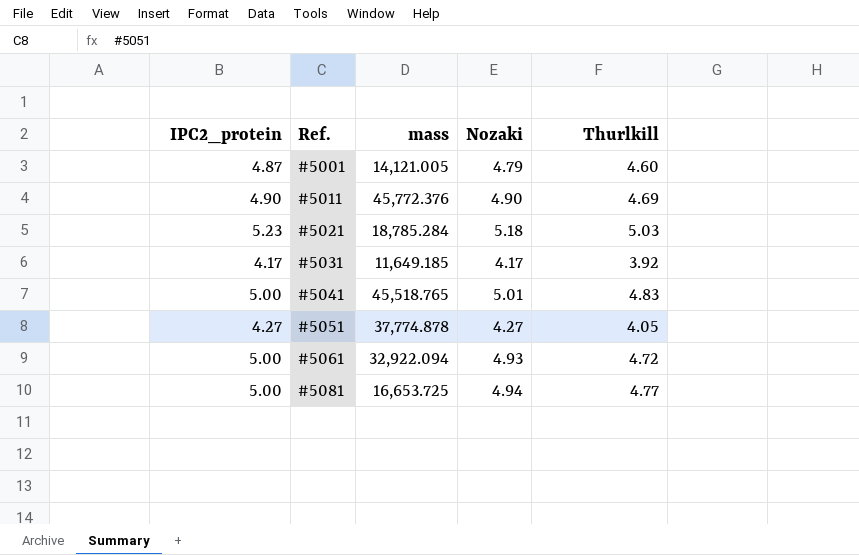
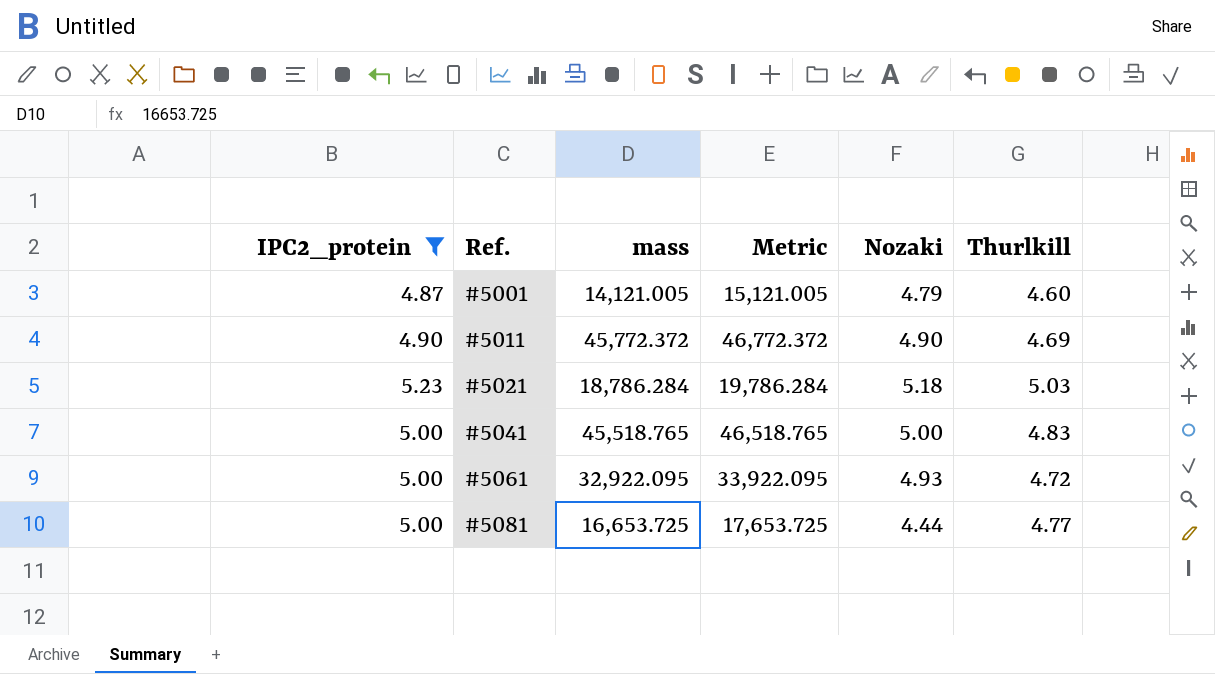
filter: none -> IPC2_protein >= 4.87
column Metric | formula: none -> [mass] + 1000
#5011 | mass: 45,772.376 -> 45,772.372
#5021 | mass: 18,785.284 -> 18,786.284
#5041 | Nozaki: 5.01 -> 5.00
#5061 | mass: 32,922.094 -> 32,922.095
#5081 | Nozaki: 4.94 -> 4.44

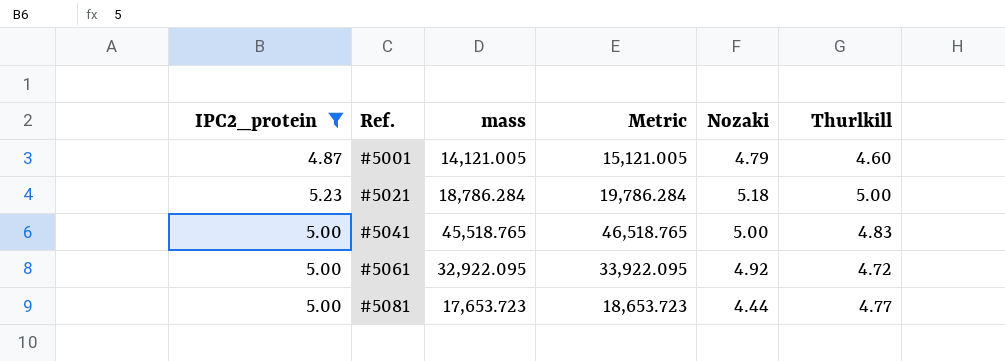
row #5011: 4.90 | 45,772.372 | 46,772.372 | 4.90 | 4.69 -> none
#5021 | Thurlkill: 5.03 -> 5.00
#5061 | Nozaki: 4.93 -> 4.92
#5081 | mass: 16,653.725 -> 17,653.723
#5081 | Metric: 17,653.725 -> 18,653.723

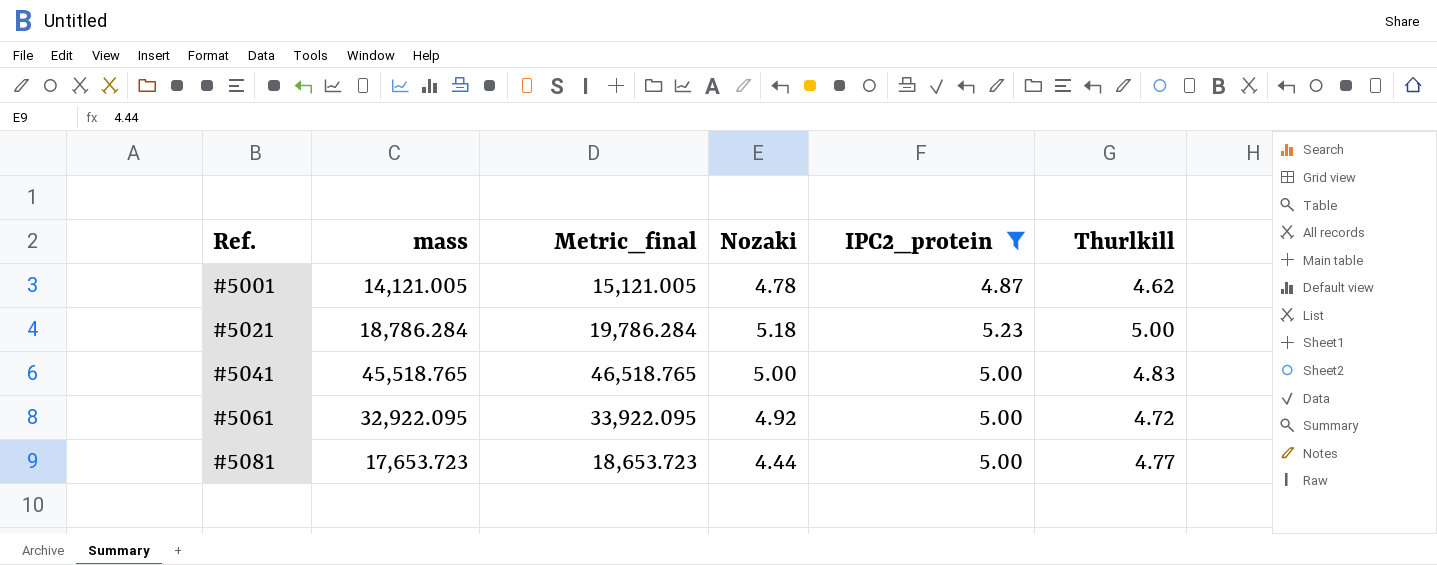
column name: Metric -> Metric_final
column IPC2_protein | position: 1 -> 5
#5001 | Nozaki: 4.79 -> 4.78
#5001 | Thurlkill: 4.60 -> 4.62

